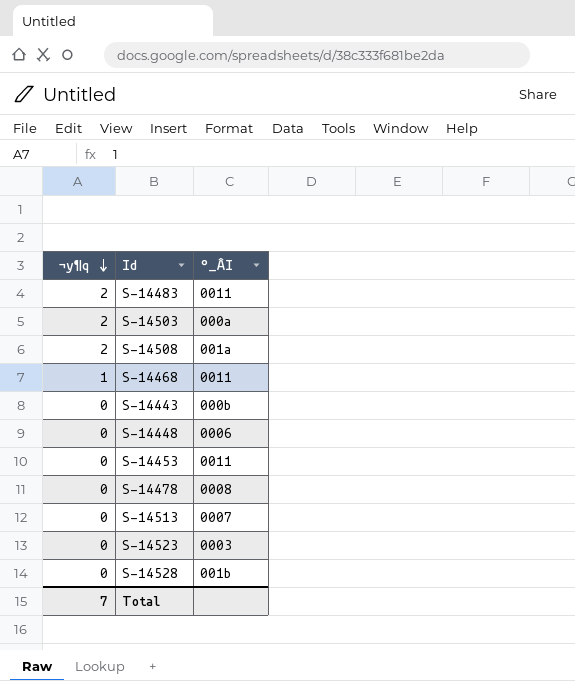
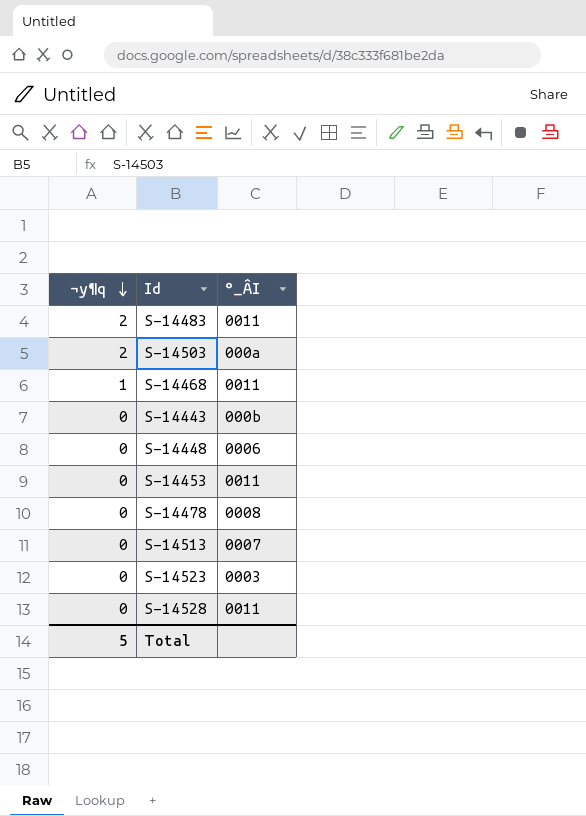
row S-14508: 2 | 001a -> none
S-14528 | °_ÂI: 001b -> 0011
Total | ¬y¶q: 7 -> 5

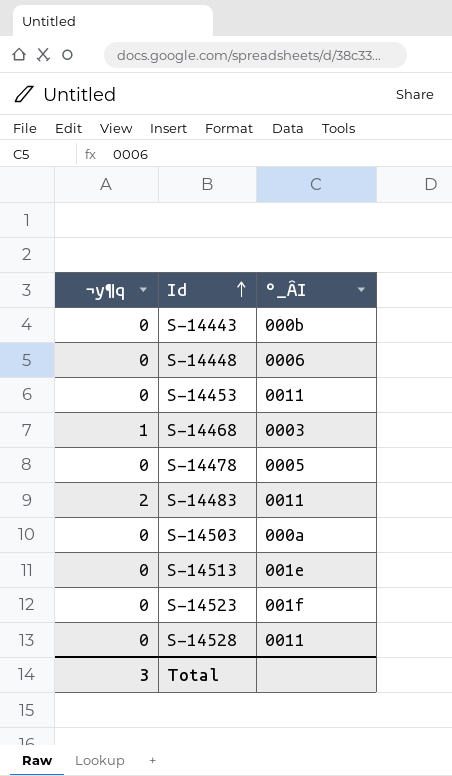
row order: ¬y¶q descending -> Id ascending
S-14468 | °_ÂI: 0011 -> 0003
S-14478 | °_ÂI: 0008 -> 0005
S-14503 | ¬y¶q: 2 -> 0
S-14513 | °_ÂI: 0007 -> 001e
S-14523 | °_ÂI: 0003 -> 001f
Total | ¬y¶q: 5 -> 3

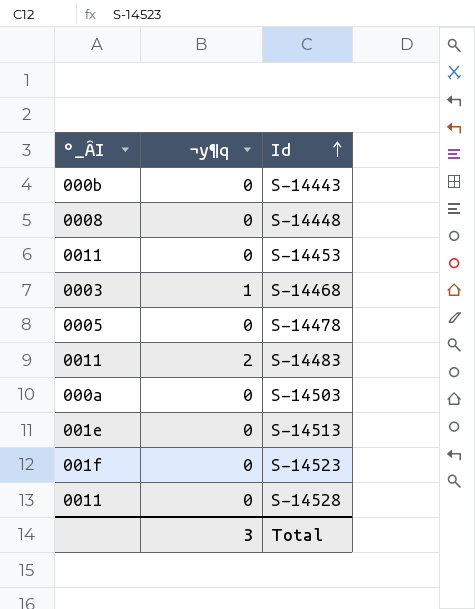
column °_ÂI | position: 3 -> 1
S-14448 | °_ÂI: 0006 -> 0008

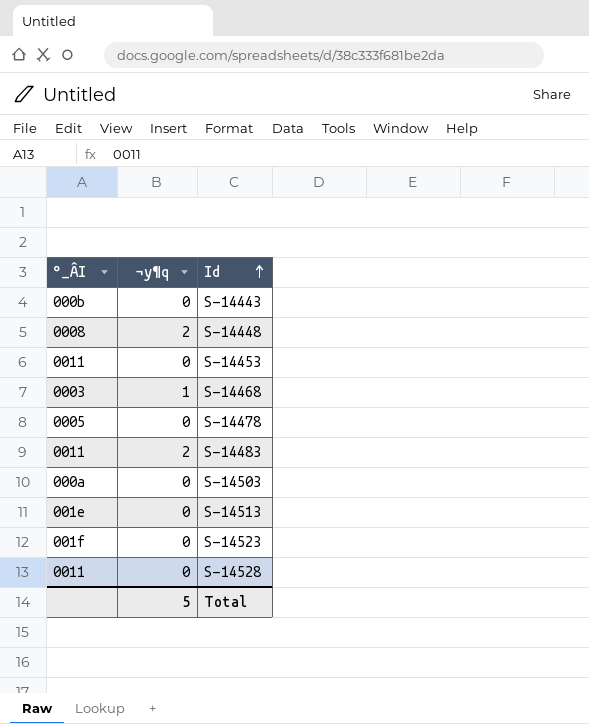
S-14448 | ¬y¶q: 0 -> 2
Total | ¬y¶q: 3 -> 5

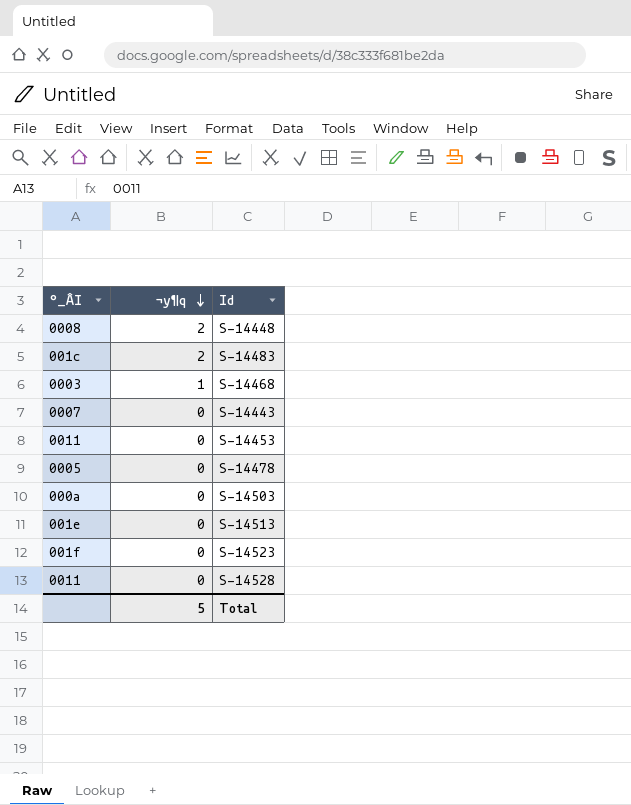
row order: Id ascending -> ¬y¶q descending
S-14483 | °_ÂI: 0011 -> 001c
S-14443 | °_ÂI: 000b -> 0007

